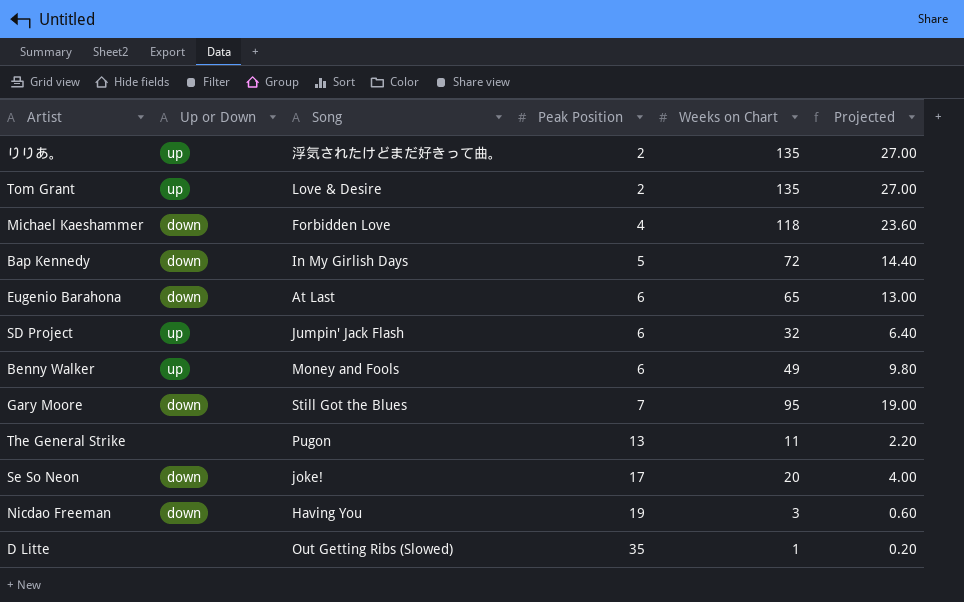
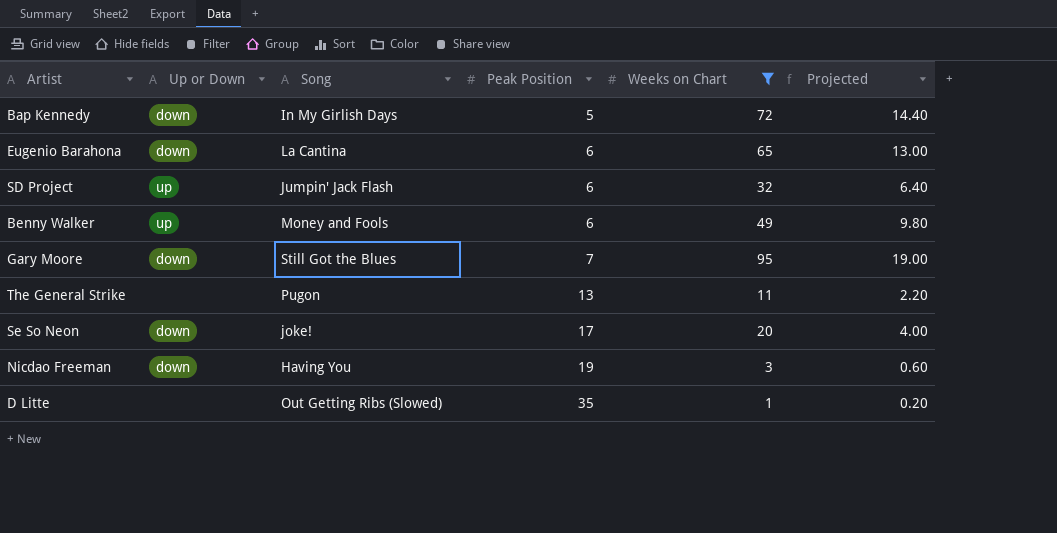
filter: none -> Weeks on Chart <= 95
Eugenio Barahona | Song: At Last -> La Cantina

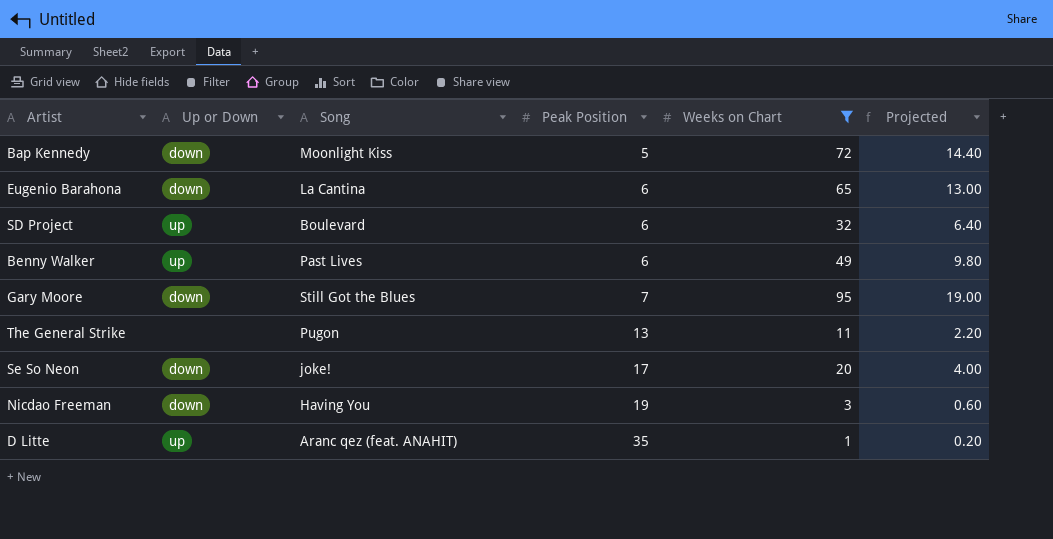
Bap Kennedy | Song: In My Girlish Days -> Moonlight Kiss
SD Project | Song: Jumpin' Jack Flash -> Boulevard
Benny Walker | Song: Money and Fools -> Past Lives
D Litte | Up or Down: none -> up
D Litte | Song: Out Getting Ribs (Slowed) -> Aranc qez (feat. ANAHIT)

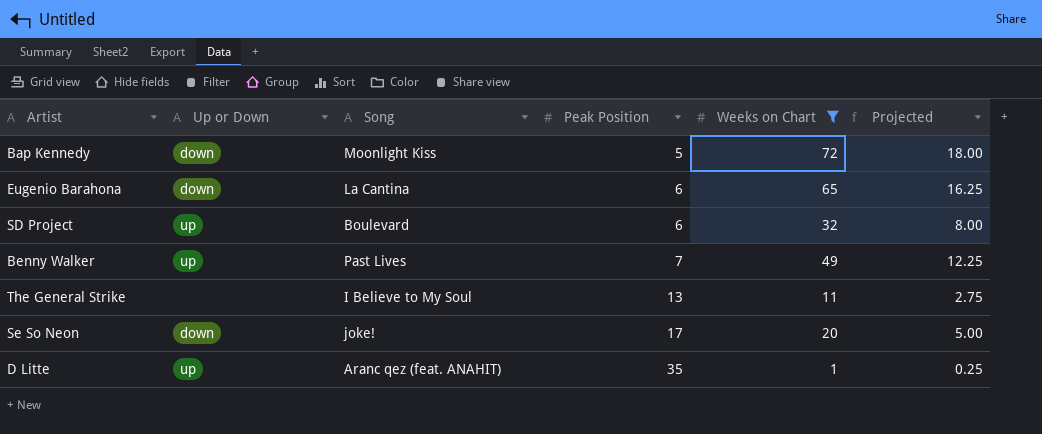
column Projected | formula: [Weeks on Chart] * 0.2 -> [Weeks on Chart] * 0.25
row Gary Moore: down | Still Got the Blues | 7 | 95 | 19.00 -> none
row Nicdao Freeman: down | Having You | 19 | 3 | 0.60 -> none
Benny Walker | Peak Position: 6 -> 7
The General Strike | Song: Pugon -> I Believe to My Soul

